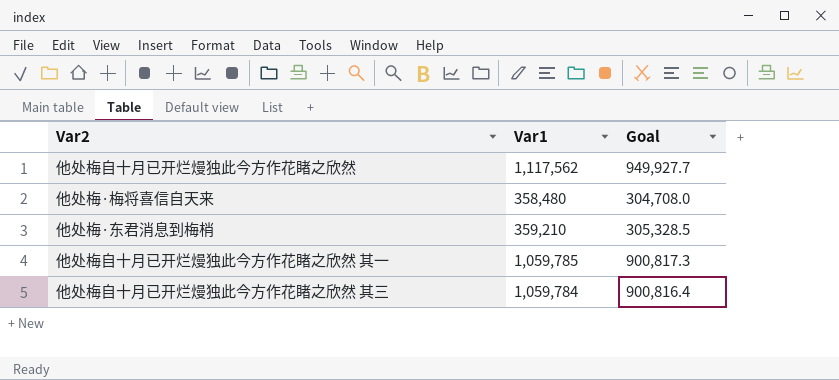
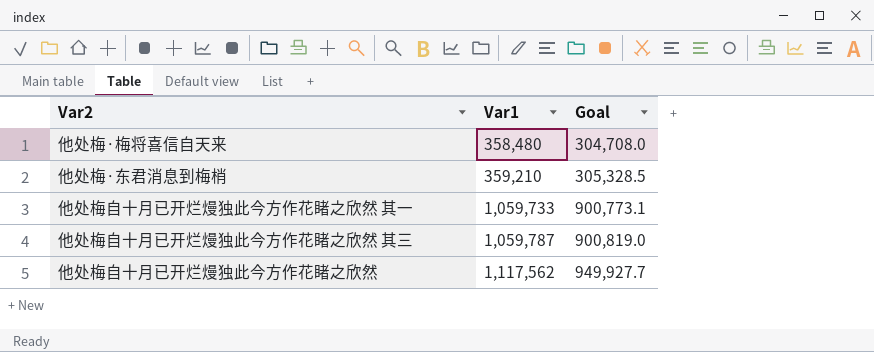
row order: none -> Var1 ascending
他处梅自十月已开烂熳独此今方作花睹之欣然 其一 | Var1: 1,059,785 -> 1,059,733
他处梅自十月已开烂熳独此今方作花睹之欣然 其一 | Goal: 900,817.3 -> 900,773.1
他处梅自十月已开烂熳独此今方作花睹之欣然 其三 | Var1: 1,059,784 -> 1,059,787
他处梅自十月已开烂熳独此今方作花睹之欣然 其三 | Goal: 900,816.4 -> 900,819.0

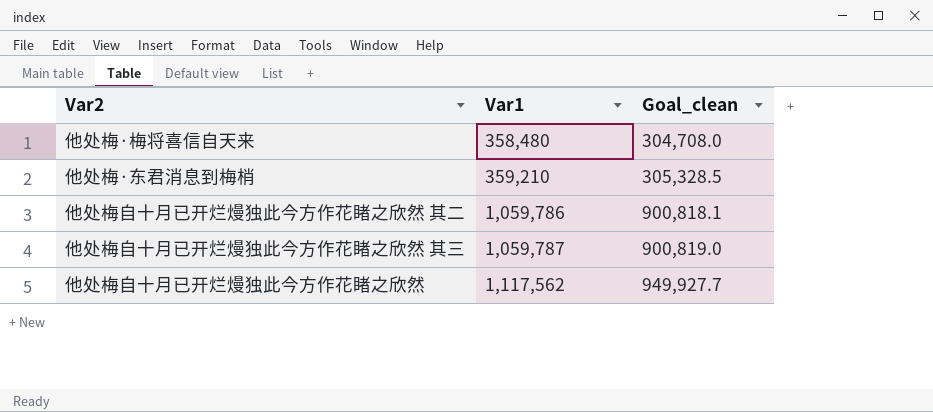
column name: Goal -> Goal_clean
row 他处梅自十月已开烂熳独此今方作花睹之欣然 其一: 1,059,733 | 900,773.1 -> none
row 他处梅自十月已开烂熳独此今方作花睹之欣然 其二: none -> 1,059,786 | 900,818.1

